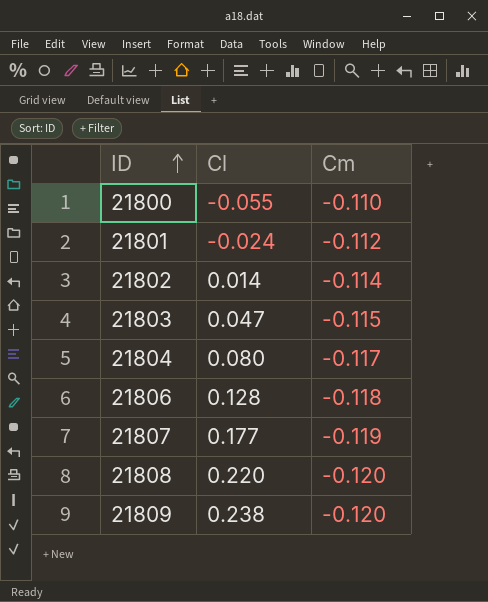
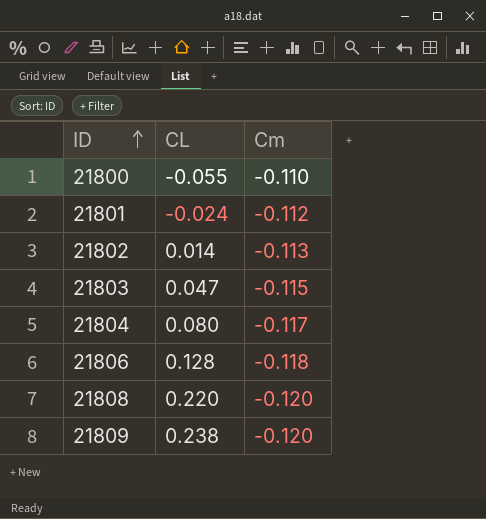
column name: Cl -> CL
row 21807: 0.177 | -0.119 -> none
21802 | Cm: -0.114 -> -0.113

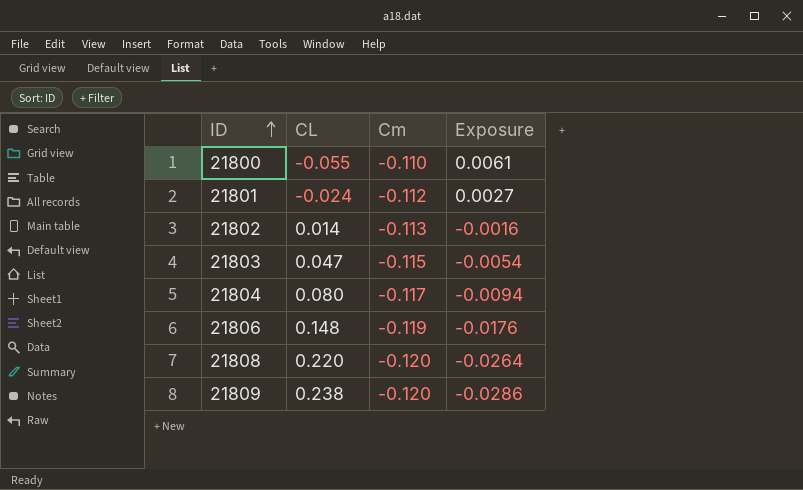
column Exposure | formula: none -> [CL] * [Cm]
21806 | CL: 0.128 -> 0.148
21806 | Cm: -0.118 -> -0.119

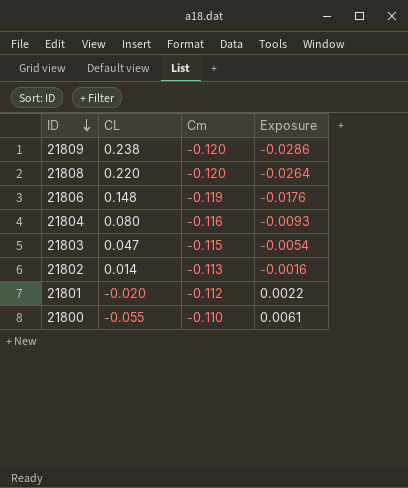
row order: ID ascending -> ID descending
21804 | Cm: -0.117 -> -0.116
21804 | Exposure: -0.0094 -> -0.0093
21801 | CL: -0.024 -> -0.020
21801 | Exposure: 0.0027 -> 0.0022

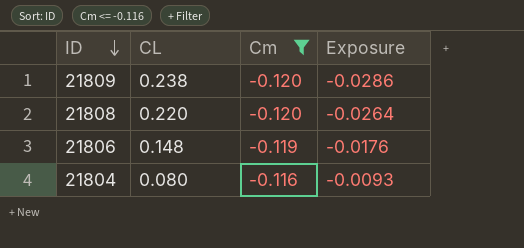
filter: none -> Cm <= -0.116

